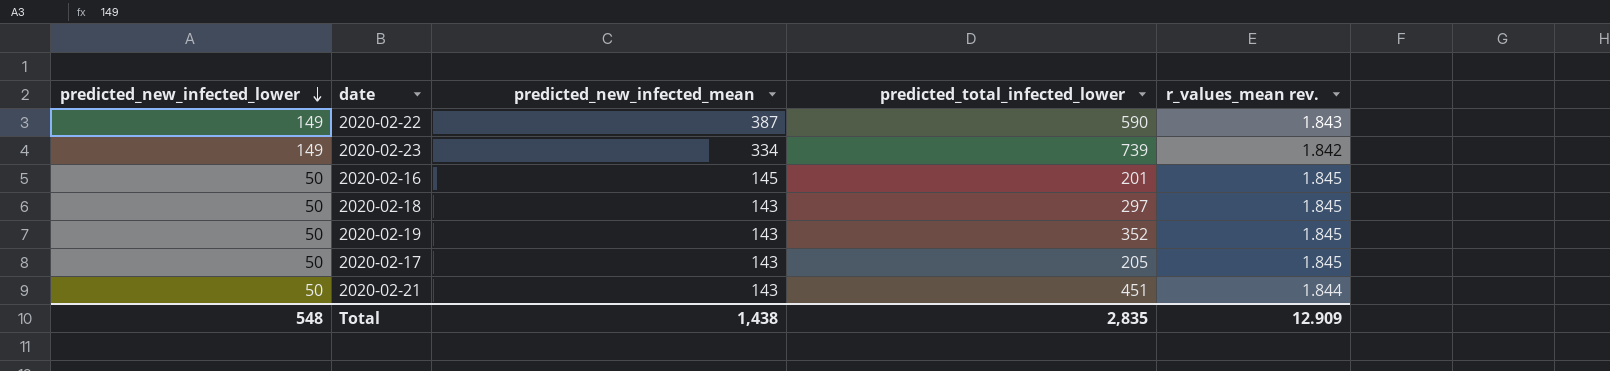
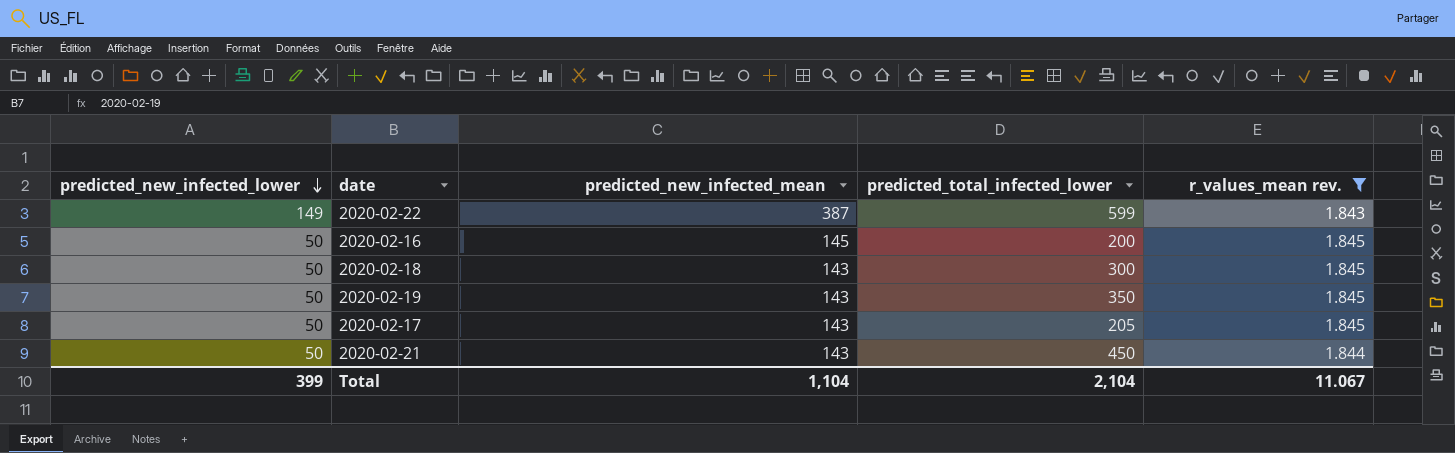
filter: none -> r_values_mean rev. != 1.842
2020-02-22 | predicted_total_infected_lower: 590 -> 599
2020-02-16 | predicted_total_infected_lower: 201 -> 200
2020-02-18 | predicted_total_infected_lower: 297 -> 300
2020-02-19 | predicted_total_infected_lower: 352 -> 350
2020-02-21 | predicted_total_infected_lower: 451 -> 450
Total | predicted_new_infected_lower: 548 -> 399
Total | predicted_new_infected_mean: 1,438 -> 1,104
Total | predicted_total_infected_lower: 2,835 -> 2,104
Total | r_values_mean rev.: 12.909 -> 11.067

